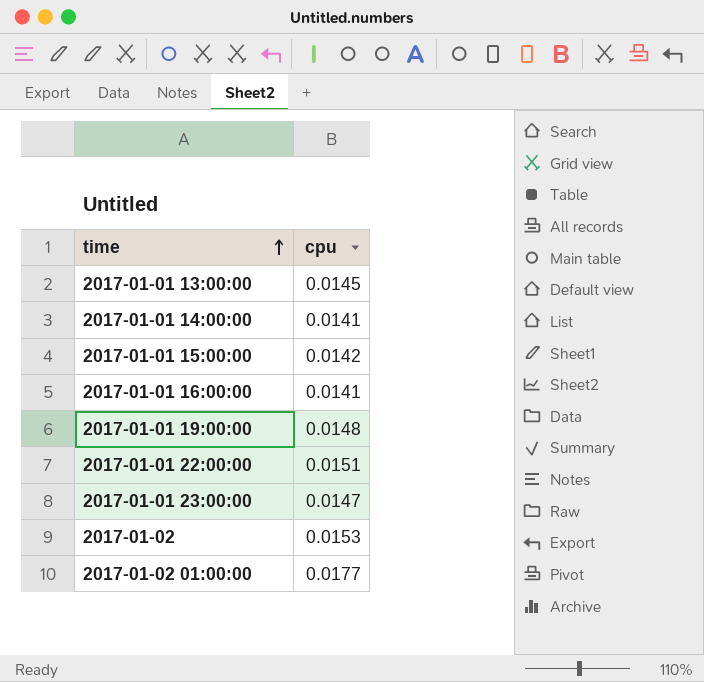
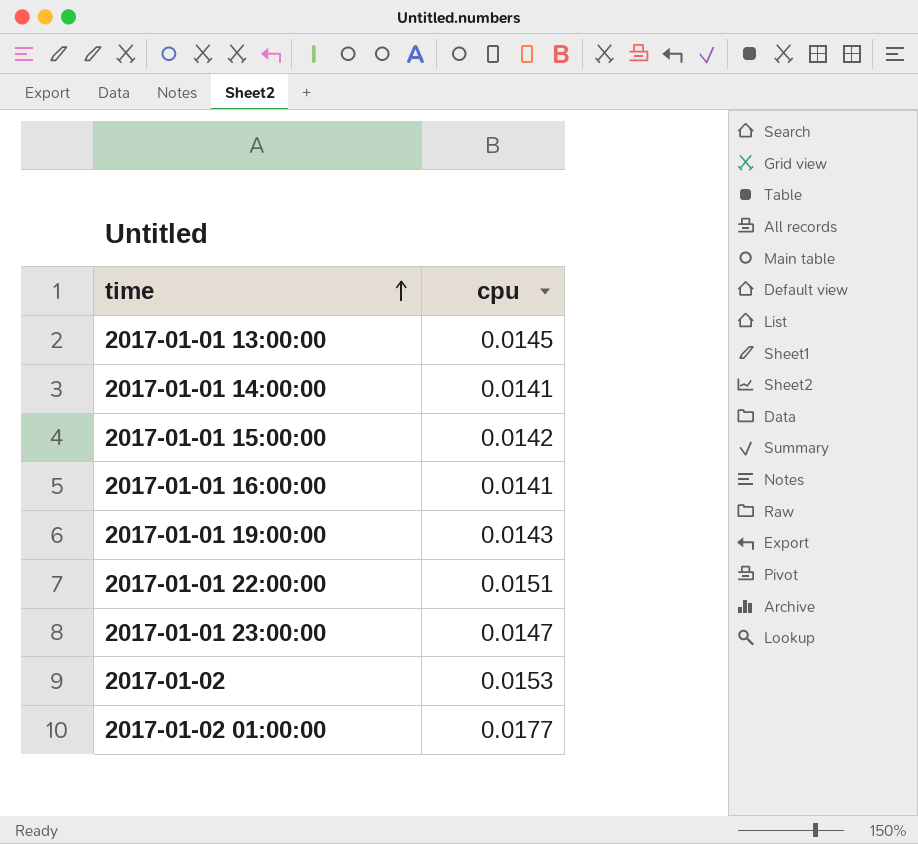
2017-01-01 19:00:00 | cpu: 0.0148 -> 0.0143

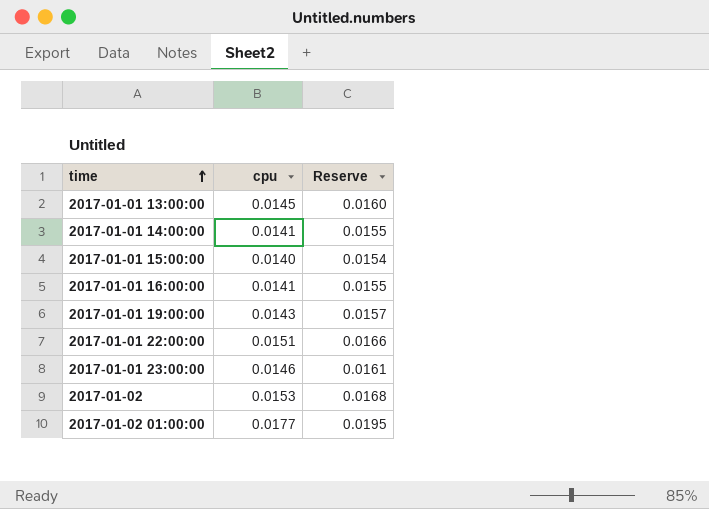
column Reserve | formula: none -> [cpu] * 1.1
2017-01-01 15:00:00 | cpu: 0.0142 -> 0.0140
2017-01-01 23:00:00 | cpu: 0.0147 -> 0.0146

